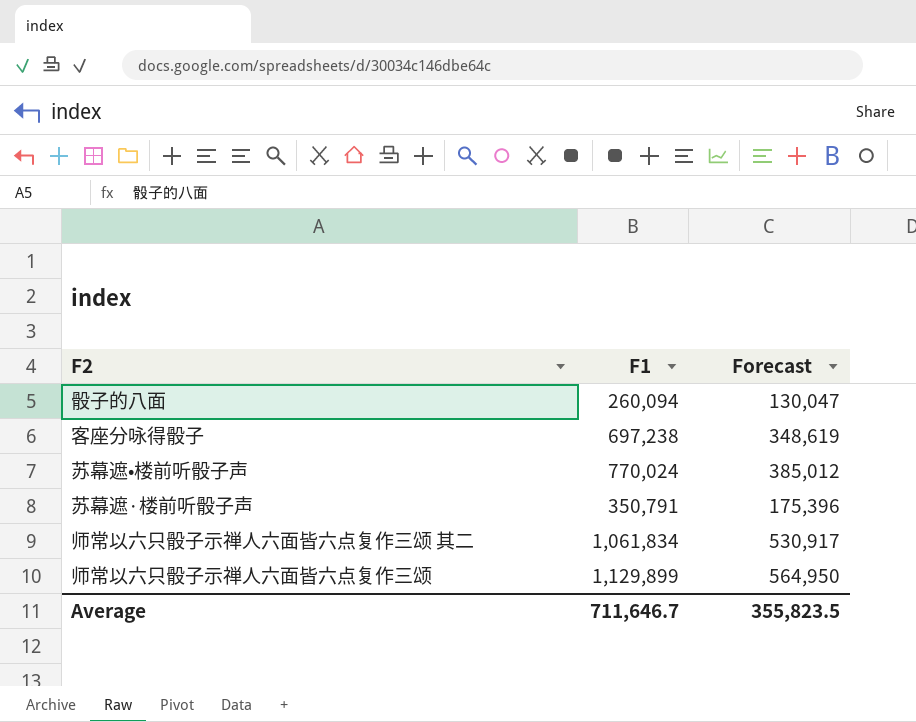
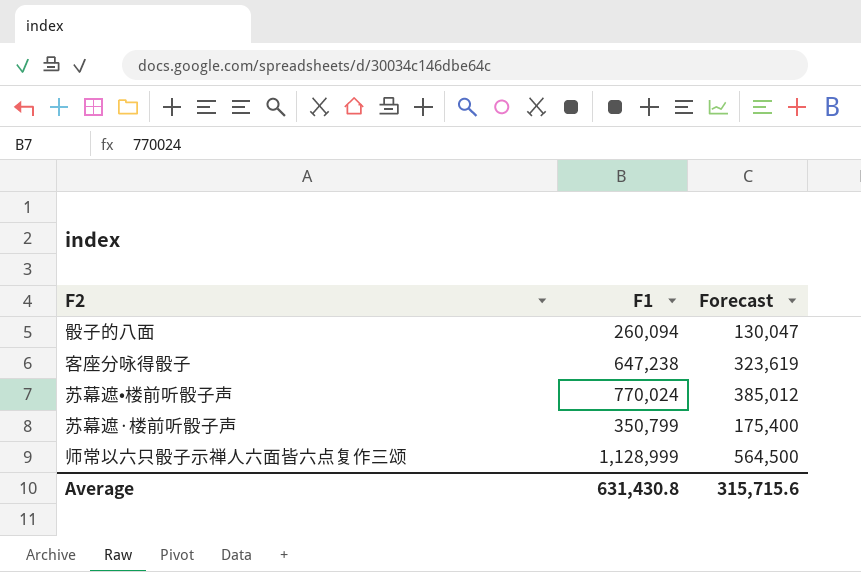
row 师常以六只骰子示禅人六面皆六点复作三颂 其二: 1,061,834 | 530,917 -> none
客座分咏得骰子 | F1: 697,238 -> 647,238
客座分咏得骰子 | Forecast: 348,619 -> 323,619
苏幕遮·楼前听骰子声 | F1: 350,791 -> 350,799
苏幕遮·楼前听骰子声 | Forecast: 175,396 -> 175,400
师常以六只骰子示禅人六面皆六点复作三颂 | F1: 1,129,899 -> 1,128,999
师常以六只骰子示禅人六面皆六点复作三颂 | Forecast: 564,950 -> 564,500
Average | F1: 711,646.7 -> 631,430.8
Average | Forecast: 355,823.5 -> 315,715.6

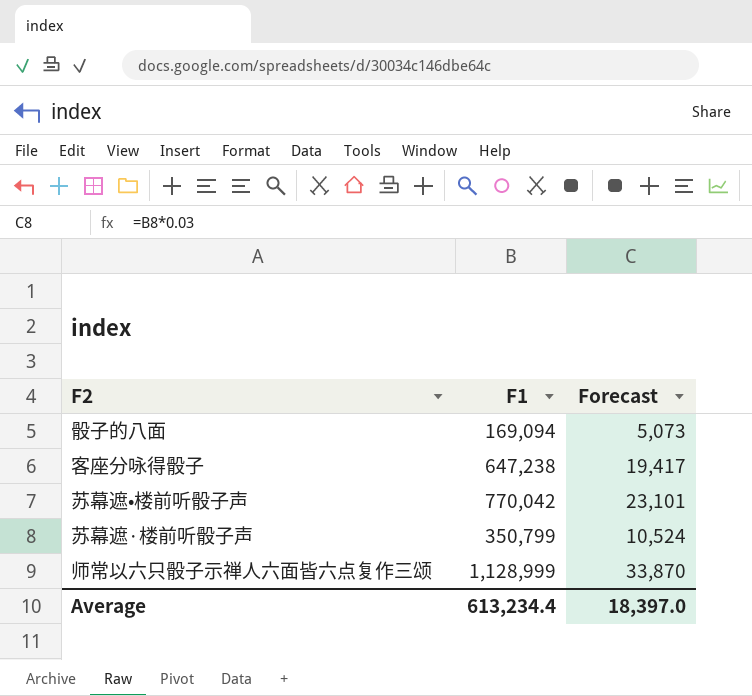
column Forecast | formula: [F1] * 0.5 -> [F1] * 0.03
骰子的八面 | F1: 260,094 -> 169,094
苏幕遮•楼前听骰子声 | F1: 770,024 -> 770,042
Average | F1: 631,430.8 -> 613,234.4
Average | Forecast: 315,715.6 -> 18,397.0

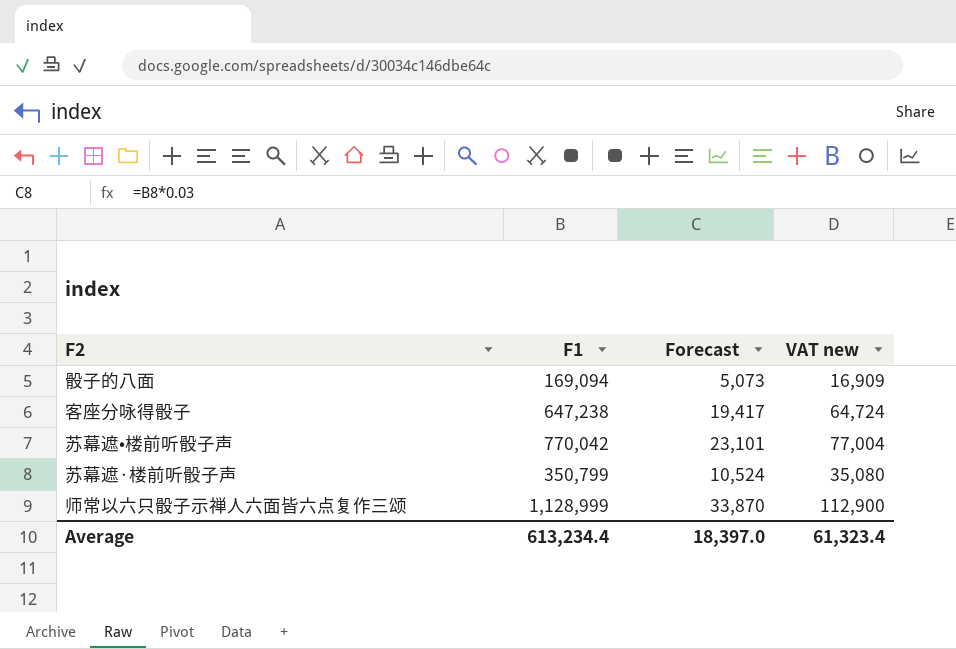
column VAT new | formula: none -> [F1] * 0.1

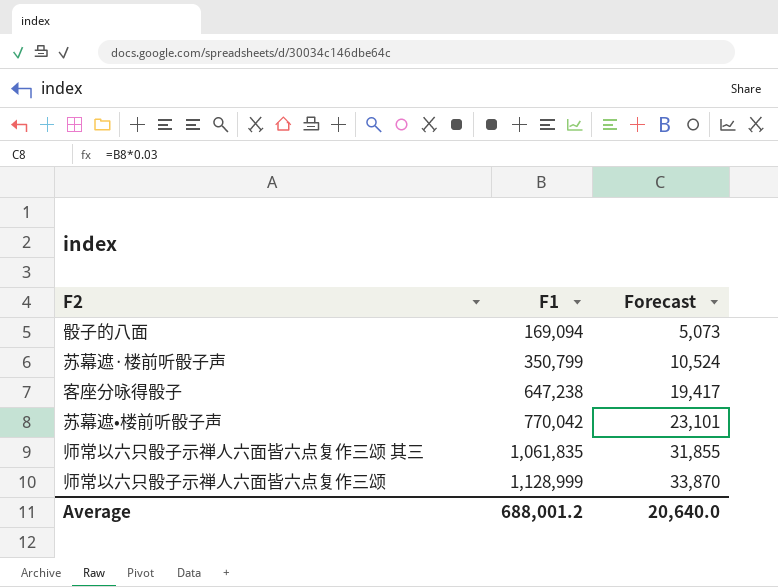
row order: none -> F1 ascending
column VAT new | formula: [F1] * 0.1 -> none
row 师常以六只骰子示禅人六面皆六点复作三颂 其三: none -> 1,061,835 | 31,855
Average | F1: 613,234.4 -> 688,001.2
Average | Forecast: 18,397.0 -> 20,640.0

